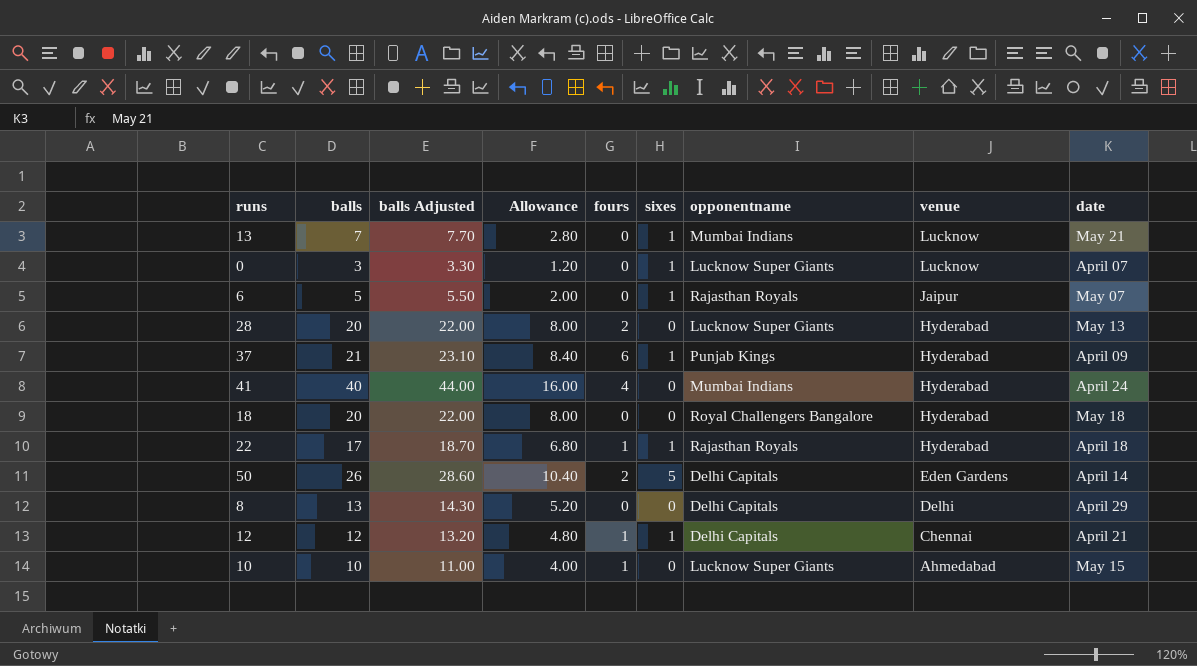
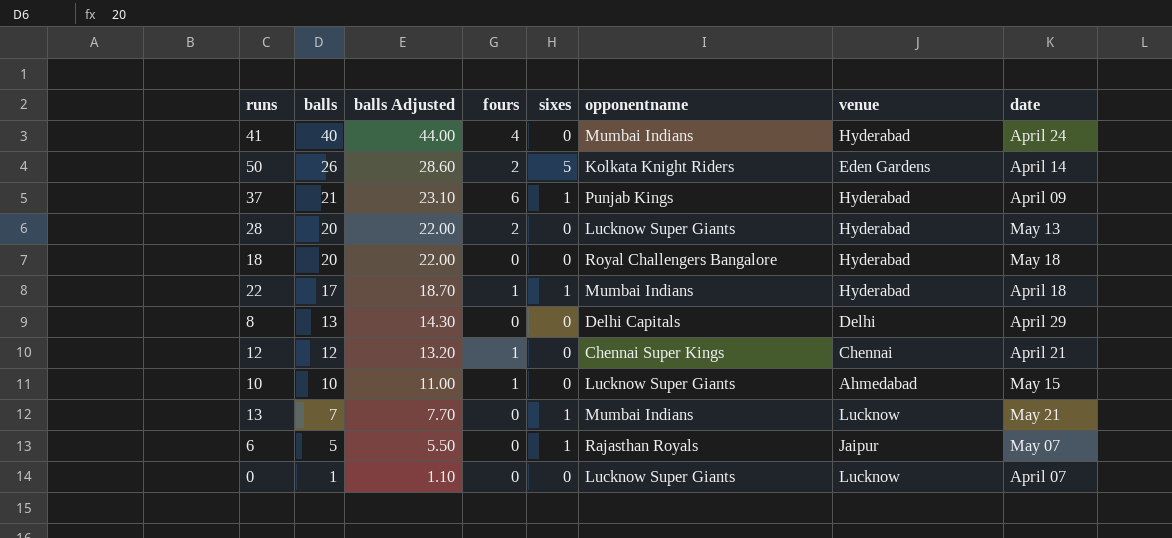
row order: venue descending -> balls descending
column Allowance | formula: [balls] * 0.4 -> none
50 | opponentname: Delhi Capitals -> Kolkata Knight Riders
22 | opponentname: Rajasthan Royals -> Mumbai Indians
12 | sixes: 1 -> 0
12 | opponentname: Delhi Capitals -> Chennai Super Kings
0 | balls: 3 -> 1
0 | balls Adjusted: 3.30 -> 1.10
0 | sixes: 1 -> 0

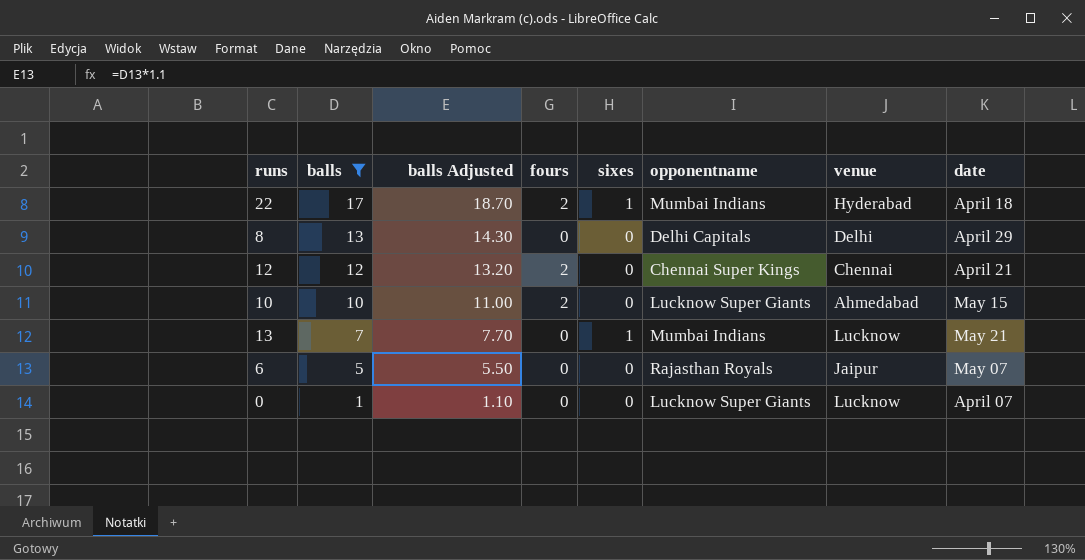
filter: none -> balls <= 17
22 | fours: 1 -> 2
12 | fours: 1 -> 2
10 | fours: 1 -> 2
6 | sixes: 1 -> 0

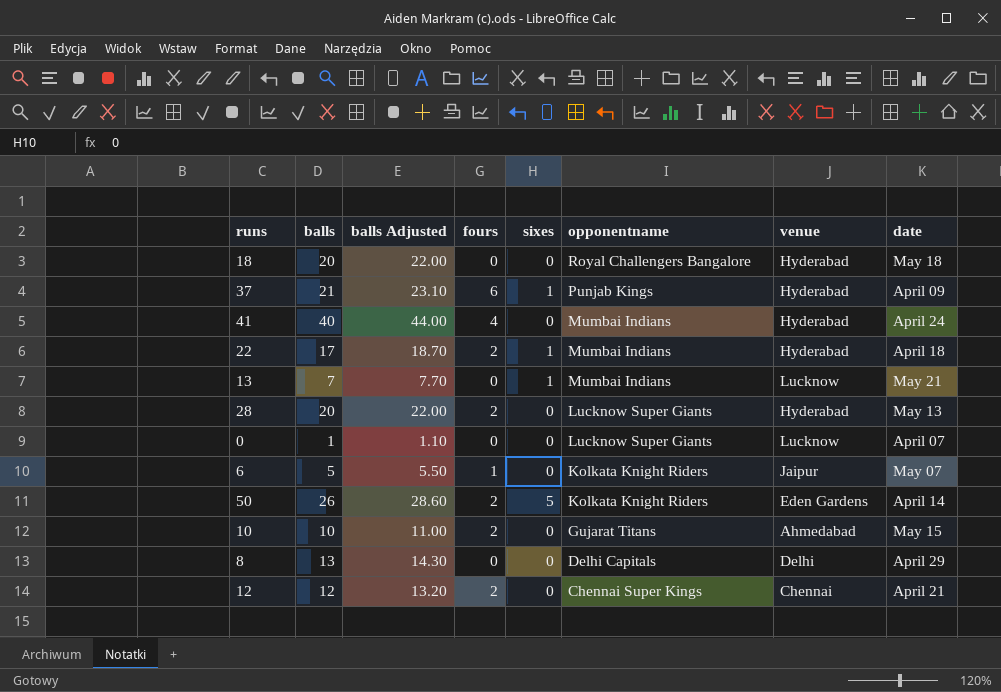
filter: balls <= 17 -> none
row order: balls descending -> opponentname descending
6 | fours: 0 -> 1
6 | opponentname: Rajasthan Royals -> Kolkata Knight Riders
10 | opponentname: Lucknow Super Giants -> Gujarat Titans

